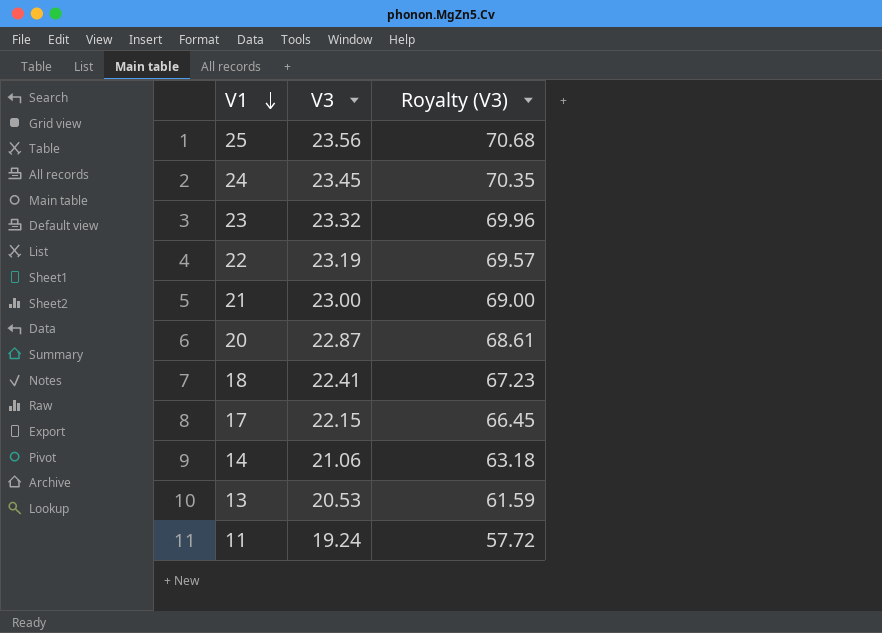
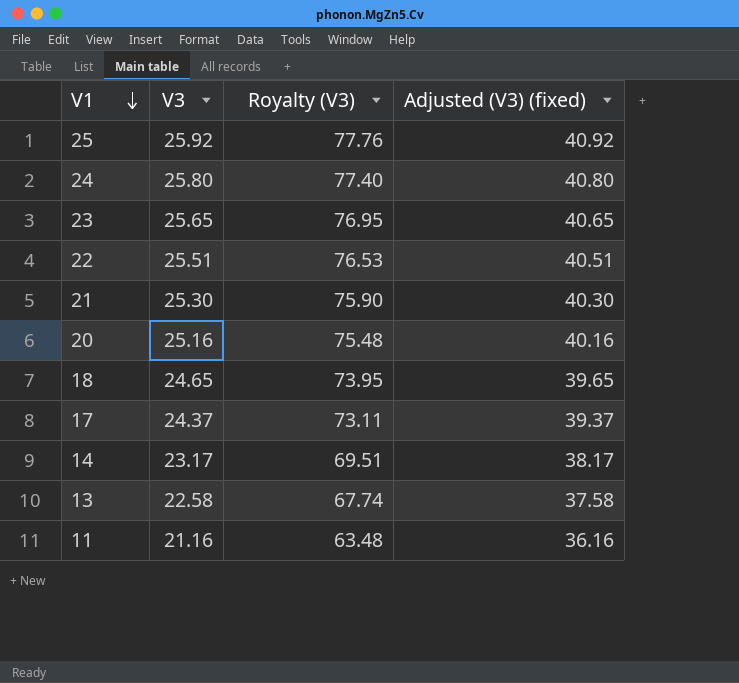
column Adjusted (V3) (fixed) | formula: none -> [V3] + 15
25 | V3: 23.56 -> 25.92
25 | Royalty (V3): 70.68 -> 77.76
24 | V3: 23.45 -> 25.80
24 | Royalty (V3): 70.35 -> 77.40
23 | V3: 23.32 -> 25.65
23 | Royalty (V3): 69.96 -> 76.95
22 | V3: 23.19 -> 25.51
22 | Royalty (V3): 69.57 -> 76.53
21 | V3: 23.00 -> 25.30
21 | Royalty (V3): 69.00 -> 75.90
20 | V3: 22.87 -> 25.16
20 | Royalty (V3): 68.61 -> 75.48
18 | V3: 22.41 -> 24.65
18 | Royalty (V3): 67.23 -> 73.95
17 | V3: 22.15 -> 24.37
17 | Royalty (V3): 66.45 -> 73.11
14 | V3: 21.06 -> 23.17
14 | Royalty (V3): 63.18 -> 69.51
13 | V3: 20.53 -> 22.58
13 | Royalty (V3): 61.59 -> 67.74
11 | V3: 19.24 -> 21.16
11 | Royalty (V3): 57.72 -> 63.48

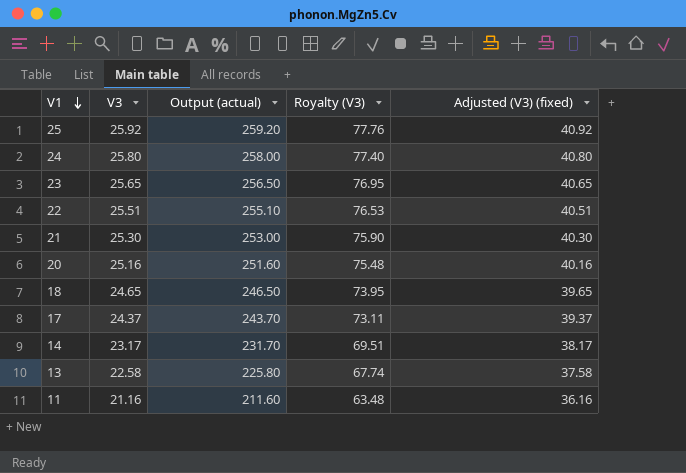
column Output (actual) | formula: none -> [V3] * 10

